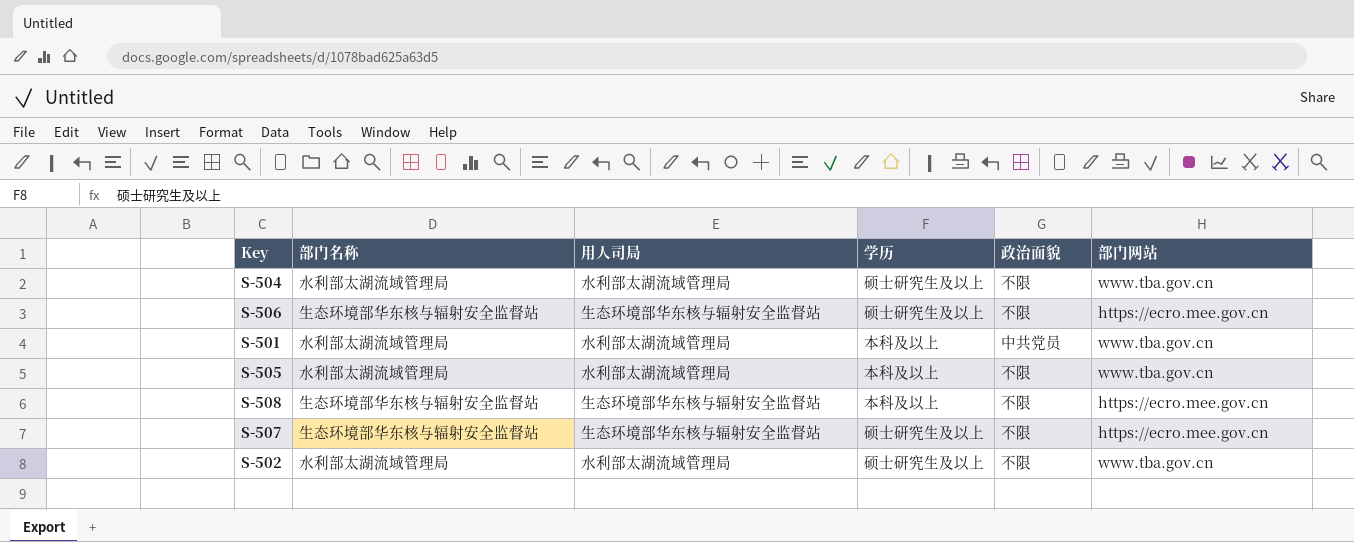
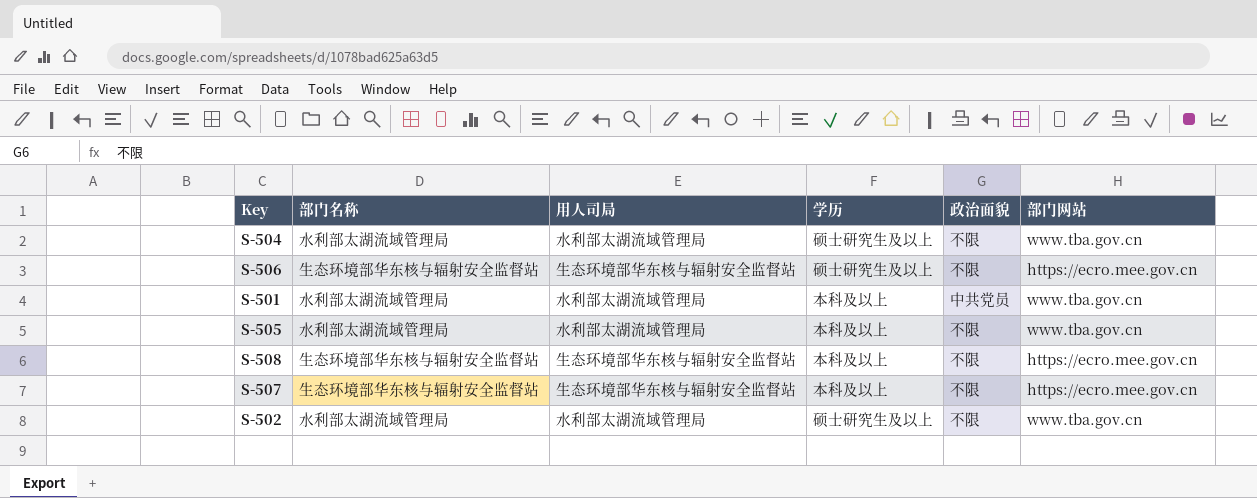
S-507 | 学历: 硕士研究生及以上 -> 本科及以上

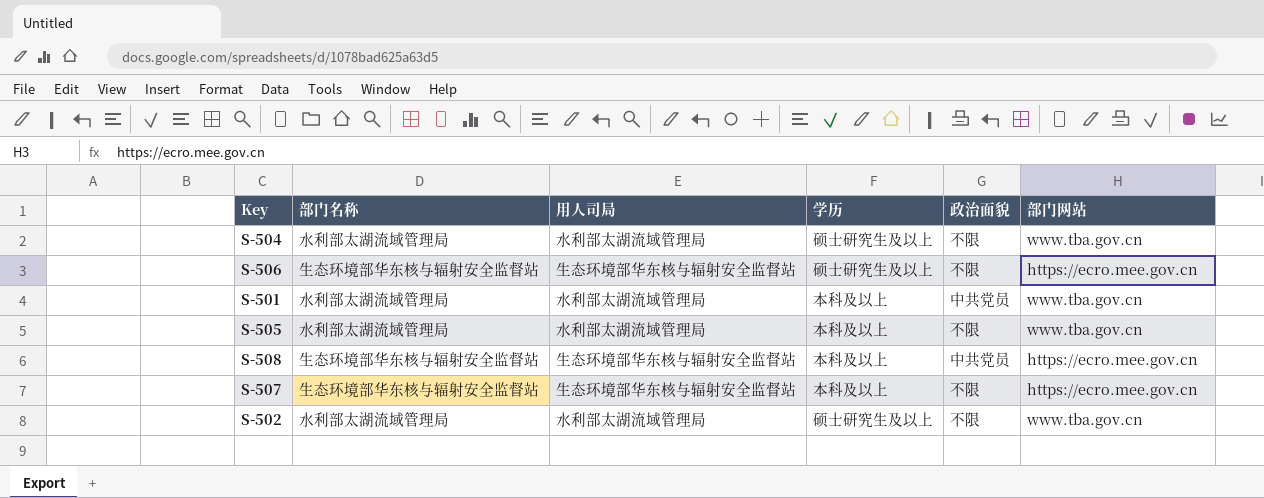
S-508 | 政治面貌: 不限 -> 中共党员

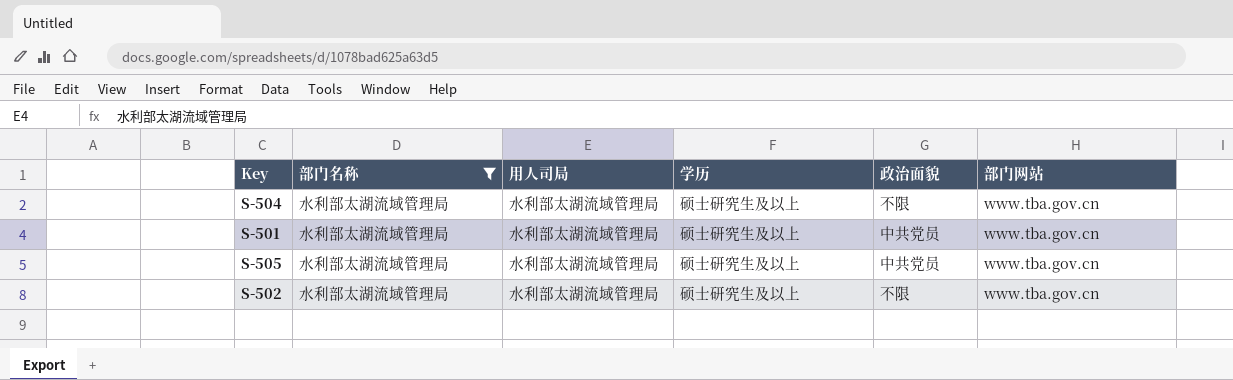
filter: none -> 部门名称 = 水利部太湖流域管理局
S-501 | 学历: 本科及以上 -> 硕士研究生及以上
S-505 | 学历: 本科及以上 -> 硕士研究生及以上
S-505 | 政治面貌: 不限 -> 中共党员

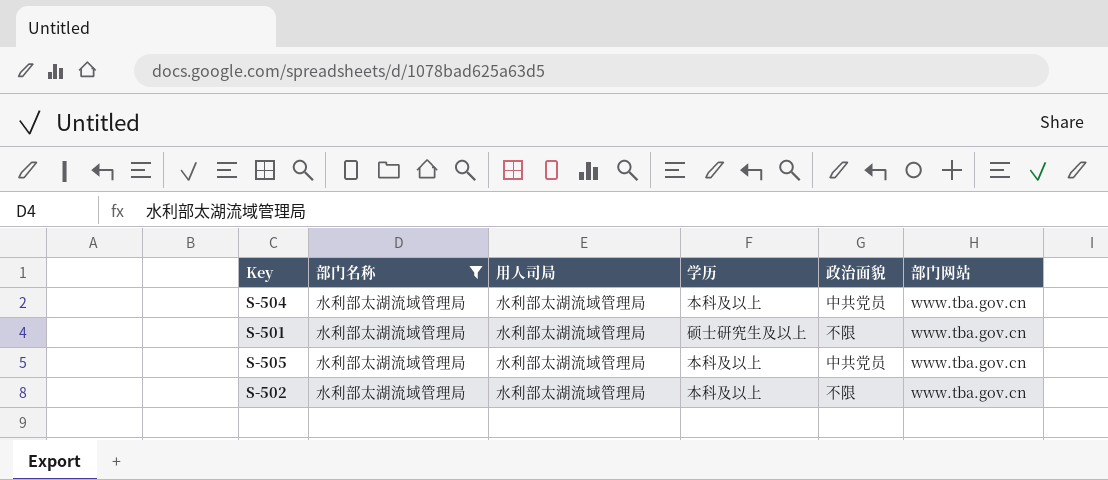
S-504 | 学历: 硕士研究生及以上 -> 本科及以上
S-504 | 政治面貌: 不限 -> 中共党员
S-501 | 政治面貌: 中共党员 -> 不限
S-505 | 学历: 硕士研究生及以上 -> 本科及以上
S-502 | 学历: 硕士研究生及以上 -> 本科及以上

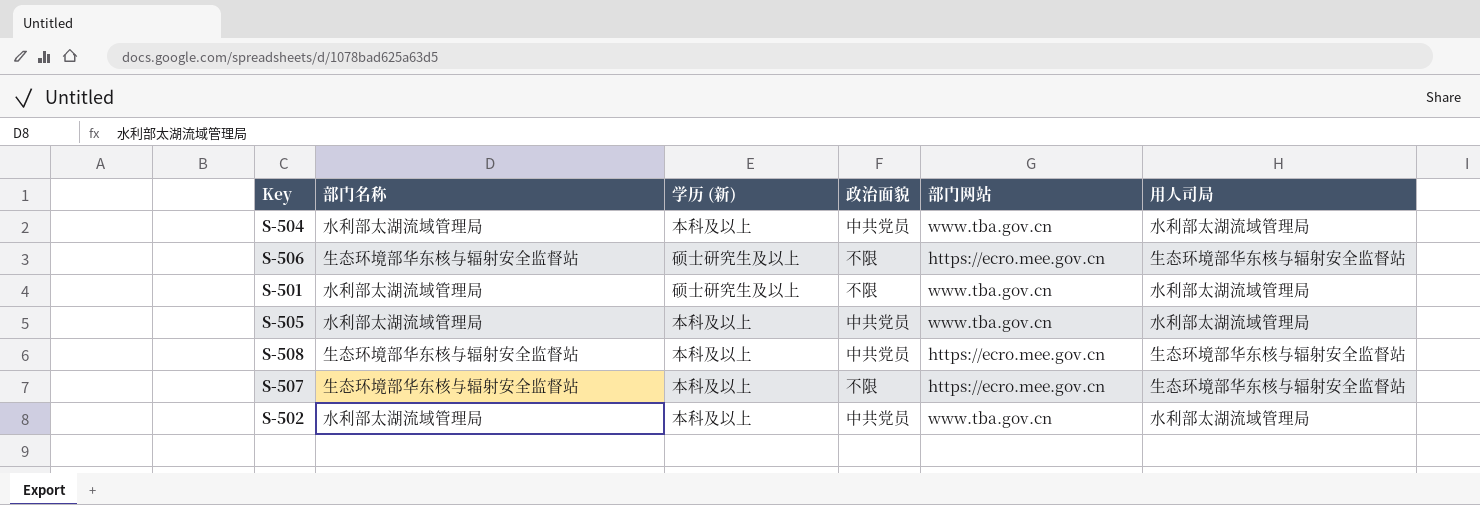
filter: 部门名称 = 水利部太湖流域管理局 -> none
column name: 学历 -> 学历 (新)
column 用人司局 | position: 3 -> 6
S-502 | 政治面貌: 不限 -> 中共党员

